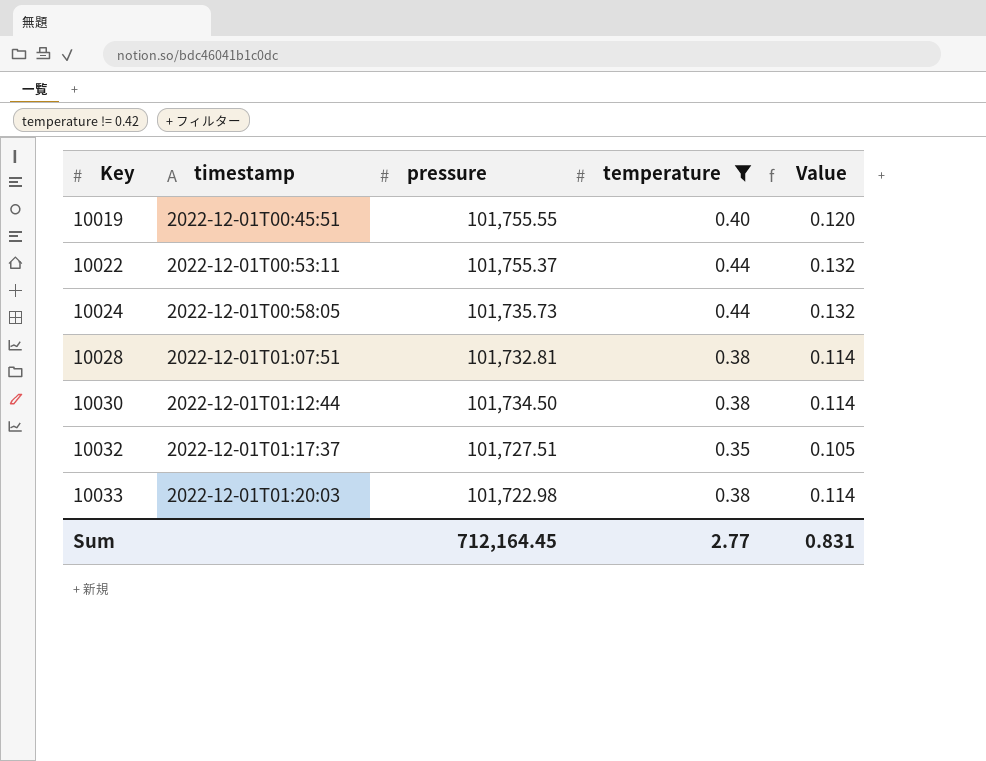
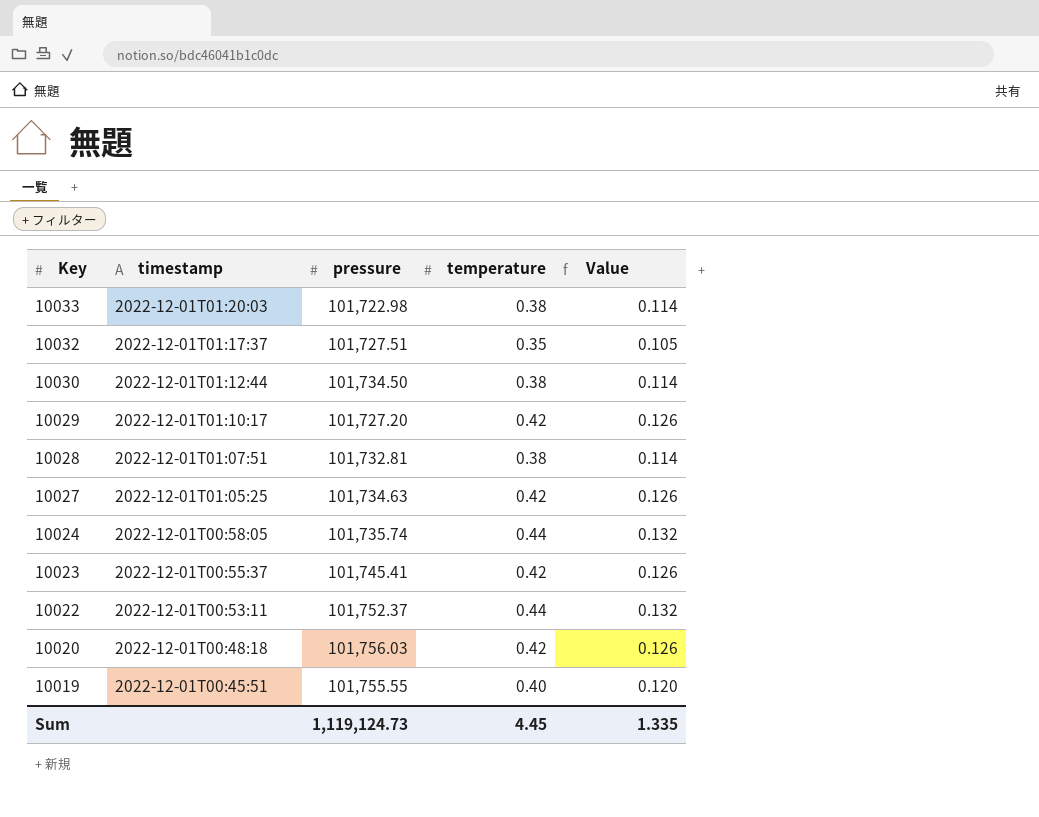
filter: temperature != 0.42 -> none
row order: Key ascending -> Key descending
10024 | pressure: 101,735.73 -> 101,735.74
10022 | pressure: 101,755.37 -> 101,752.37
Sum | pressure: 712,164.45 -> 1,119,124.73
Sum | temperature: 2.77 -> 4.45
Sum | Value: 0.831 -> 1.335

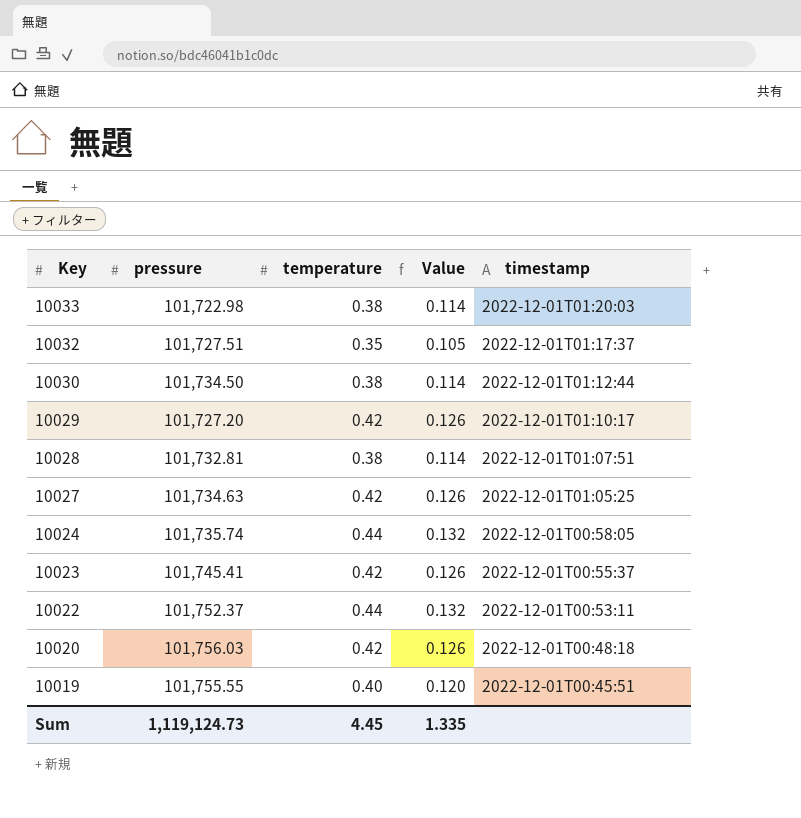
column timestamp | position: 2 -> 5

